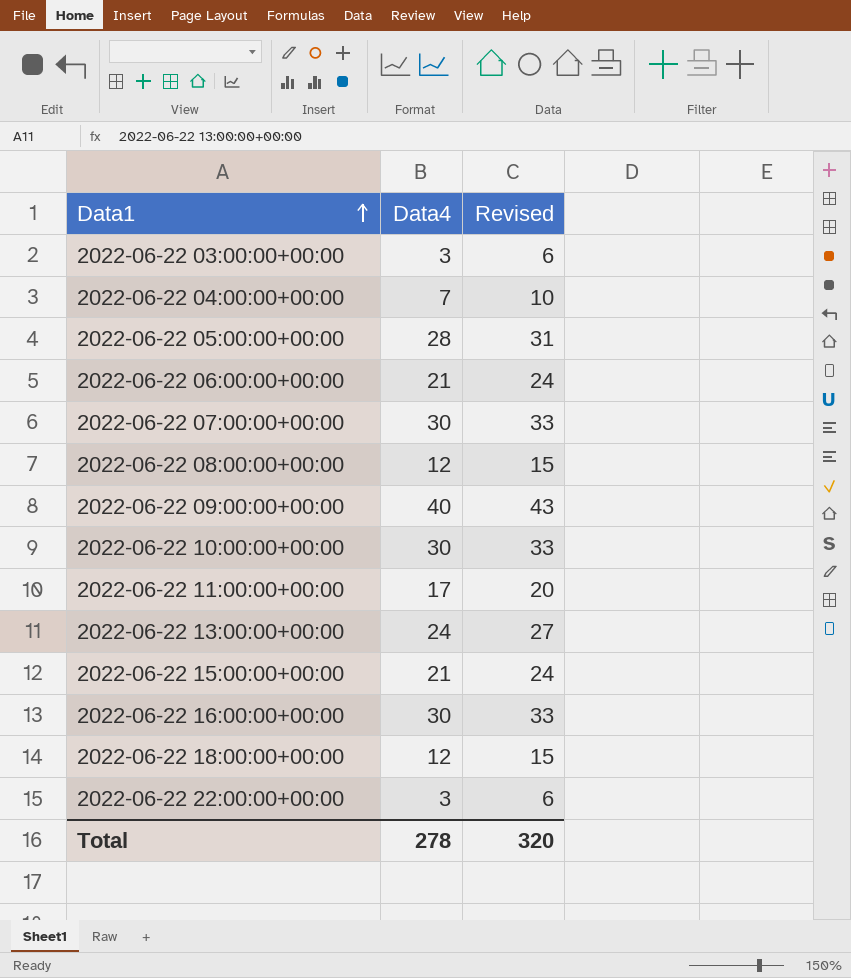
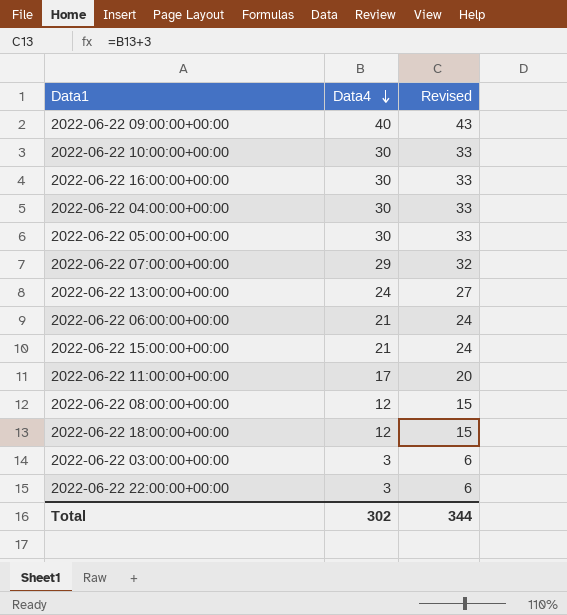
row order: Data1 ascending -> Data4 descending
2022-06-22 04:00:00+00:00 | Data4: 7 -> 30
2022-06-22 04:00:00+00:00 | Revised: 10 -> 33
2022-06-22 05:00:00+00:00 | Data4: 28 -> 30
2022-06-22 05:00:00+00:00 | Revised: 31 -> 33
2022-06-22 07:00:00+00:00 | Data4: 30 -> 29
2022-06-22 07:00:00+00:00 | Revised: 33 -> 32
Total | Data4: 278 -> 302
Total | Revised: 320 -> 344

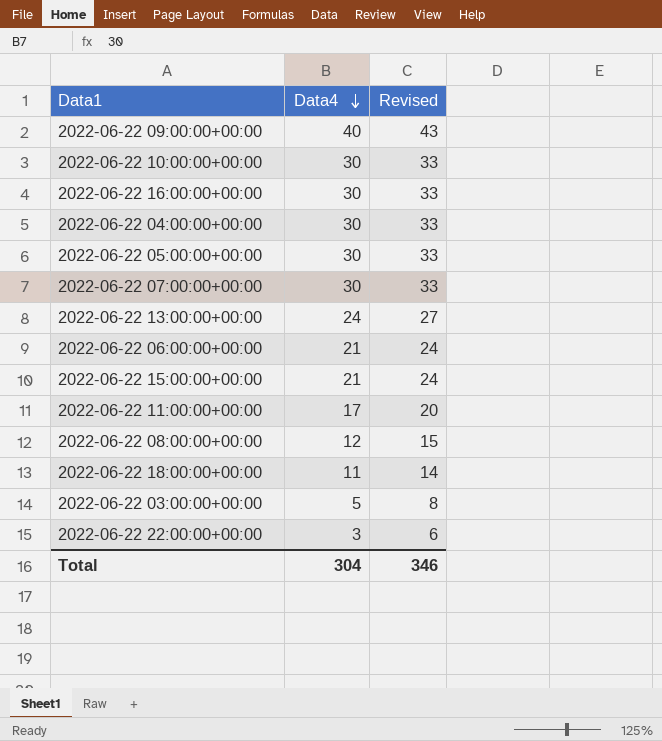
2022-06-22 07:00:00+00:00 | Data4: 29 -> 30
2022-06-22 07:00:00+00:00 | Revised: 32 -> 33
2022-06-22 18:00:00+00:00 | Data4: 12 -> 11
2022-06-22 18:00:00+00:00 | Revised: 15 -> 14
2022-06-22 03:00:00+00:00 | Data4: 3 -> 5
2022-06-22 03:00:00+00:00 | Revised: 6 -> 8
Total | Data4: 302 -> 304
Total | Revised: 344 -> 346

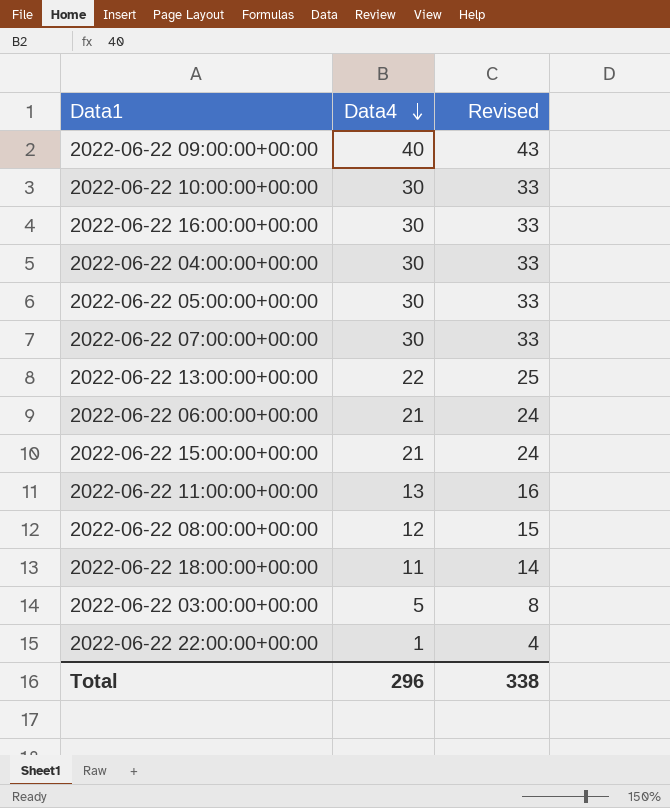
2022-06-22 13:00:00+00:00 | Data4: 24 -> 22
2022-06-22 13:00:00+00:00 | Revised: 27 -> 25
2022-06-22 11:00:00+00:00 | Data4: 17 -> 13
2022-06-22 11:00:00+00:00 | Revised: 20 -> 16
2022-06-22 22:00:00+00:00 | Data4: 3 -> 1
2022-06-22 22:00:00+00:00 | Revised: 6 -> 4
Total | Data4: 304 -> 296
Total | Revised: 346 -> 338

